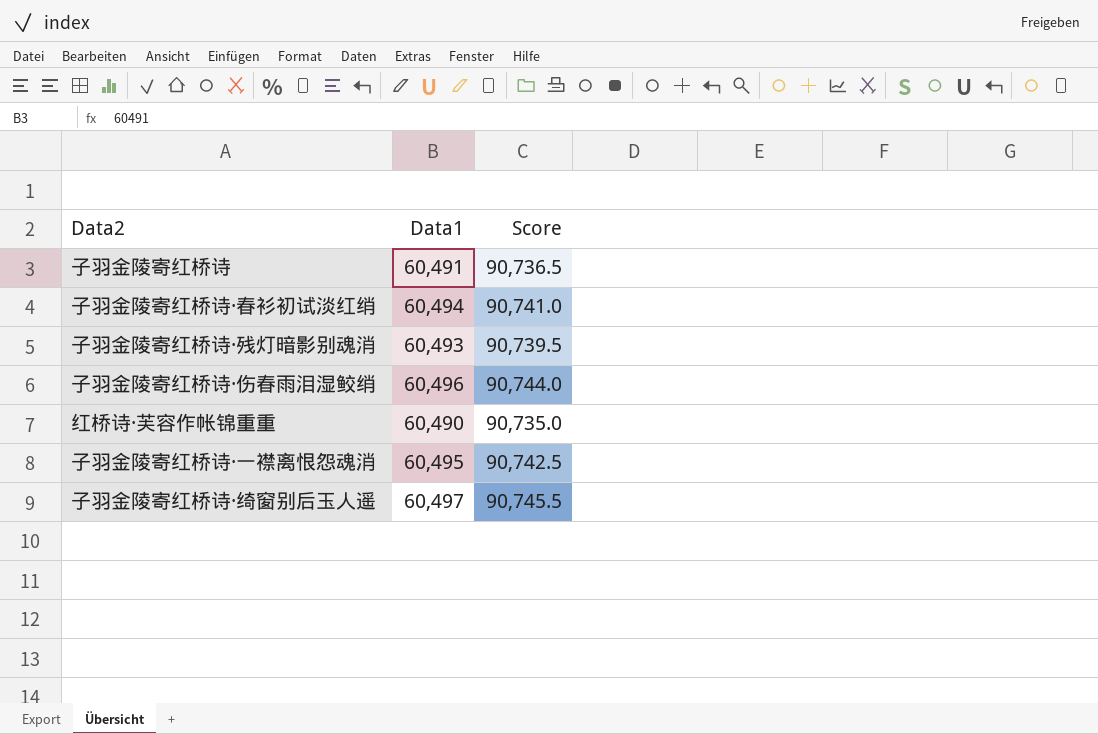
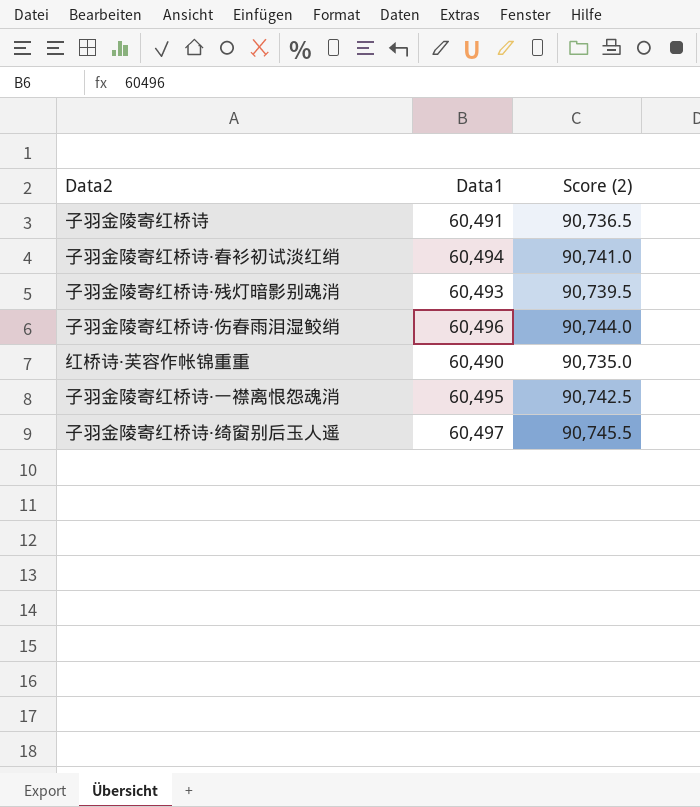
column name: Score -> Score (2)

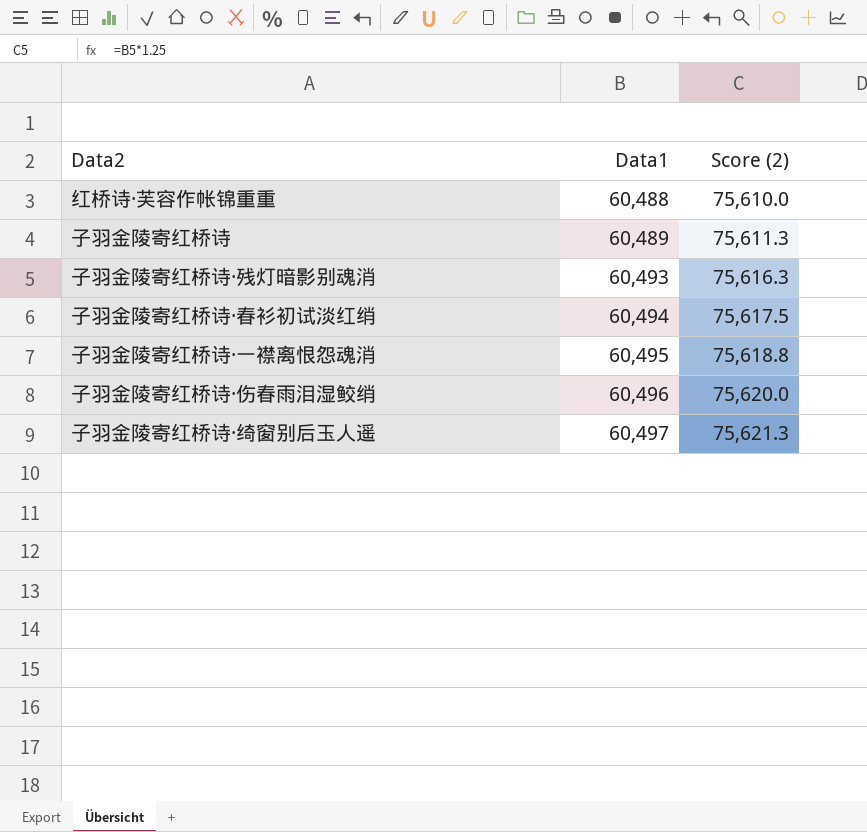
row order: none -> Data1 ascending
column Score (2) | formula: [Data1] * 1.5 -> [Data1] * 1.25
红桥诗·芙容作帐锦重重 | Data1: 60,490 -> 60,488
子羽金陵寄红桥诗 | Data1: 60,491 -> 60,489

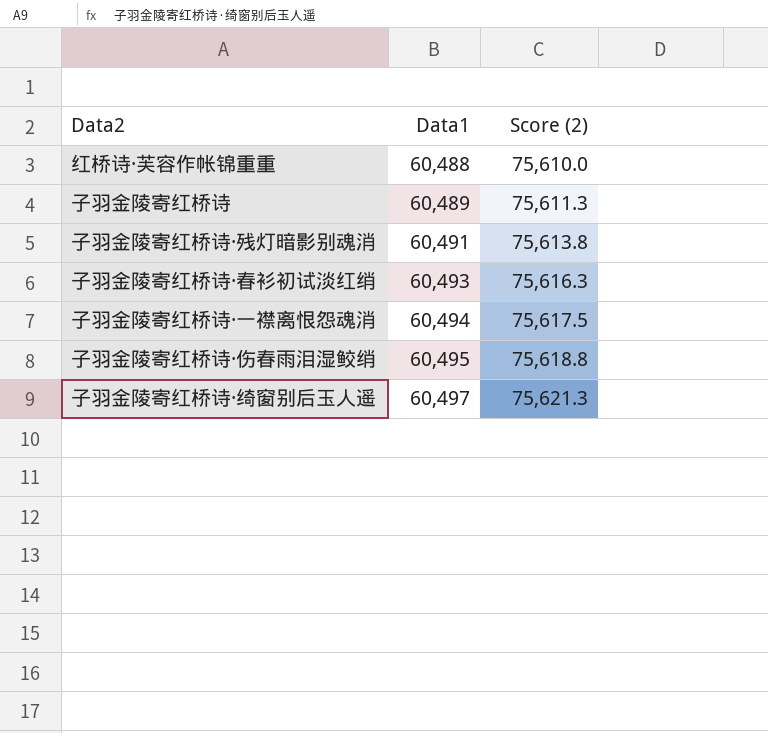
子羽金陵寄红桥诗·残灯暗影别魂消 | Data1: 60,493 -> 60,491
子羽金陵寄红桥诗·残灯暗影别魂消 | Score (2): 75,616.3 -> 75,613.8
子羽金陵寄红桥诗·春衫初试淡红绡 | Data1: 60,494 -> 60,493
子羽金陵寄红桥诗·春衫初试淡红绡 | Score (2): 75,617.5 -> 75,616.3
子羽金陵寄红桥诗·一襟离恨怨魂消 | Data1: 60,495 -> 60,494
子羽金陵寄红桥诗·一襟离恨怨魂消 | Score (2): 75,618.8 -> 75,617.5
子羽金陵寄红桥诗·伤春雨泪湿鲛绡 | Data1: 60,496 -> 60,495
子羽金陵寄红桥诗·伤春雨泪湿鲛绡 | Score (2): 75,620.0 -> 75,618.8

